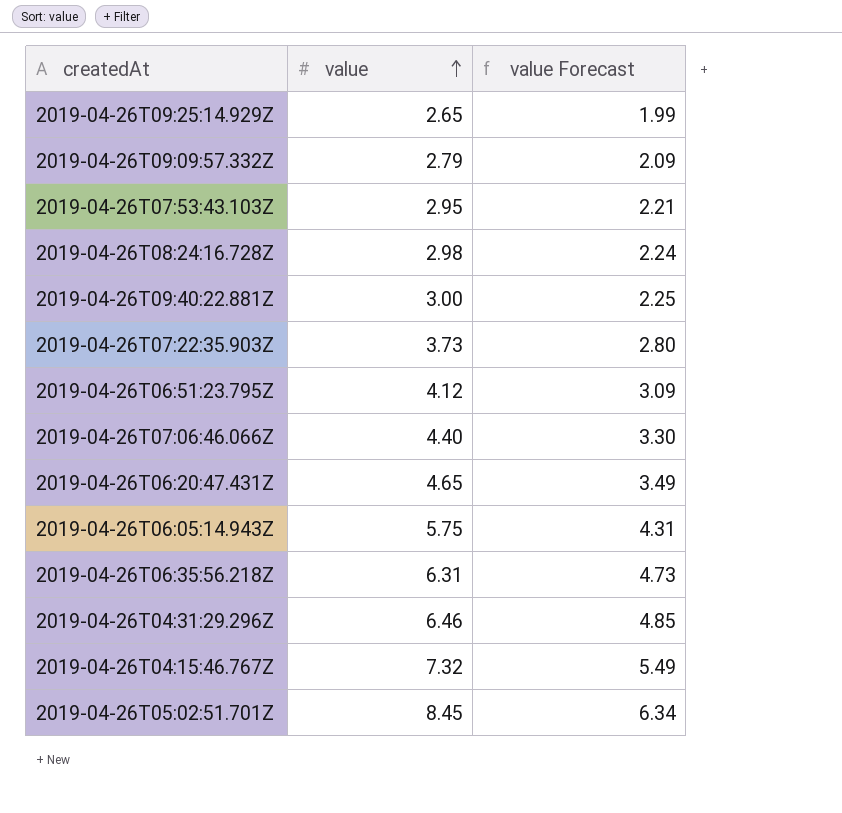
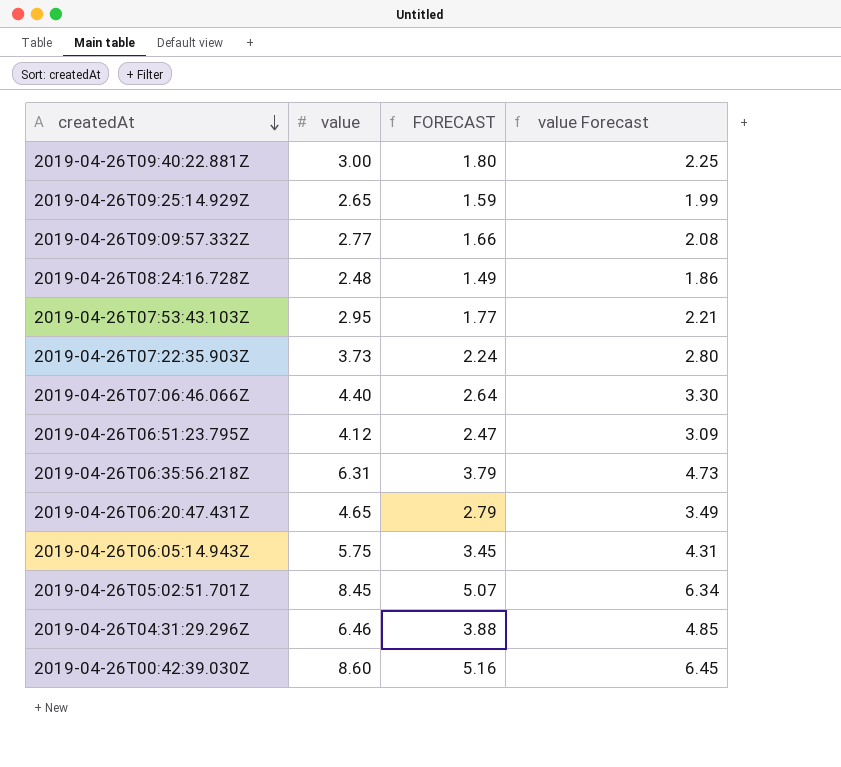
row order: value ascending -> createdAt descending
column FORECAST | formula: none -> [value] * 0.6
row 2019-04-26T04:15:46.767Z: 7.32 | 5.49 -> none
2019-04-26T09:09:57.332Z | value: 2.79 -> 2.77
2019-04-26T09:09:57.332Z | value Forecast: 2.09 -> 2.08
2019-04-26T08:24:16.728Z | value: 2.98 -> 2.48
2019-04-26T08:24:16.728Z | value Forecast: 2.24 -> 1.86
row 2019-04-26T00:42:39.030Z: none -> 8.60 | 5.16 | 6.45

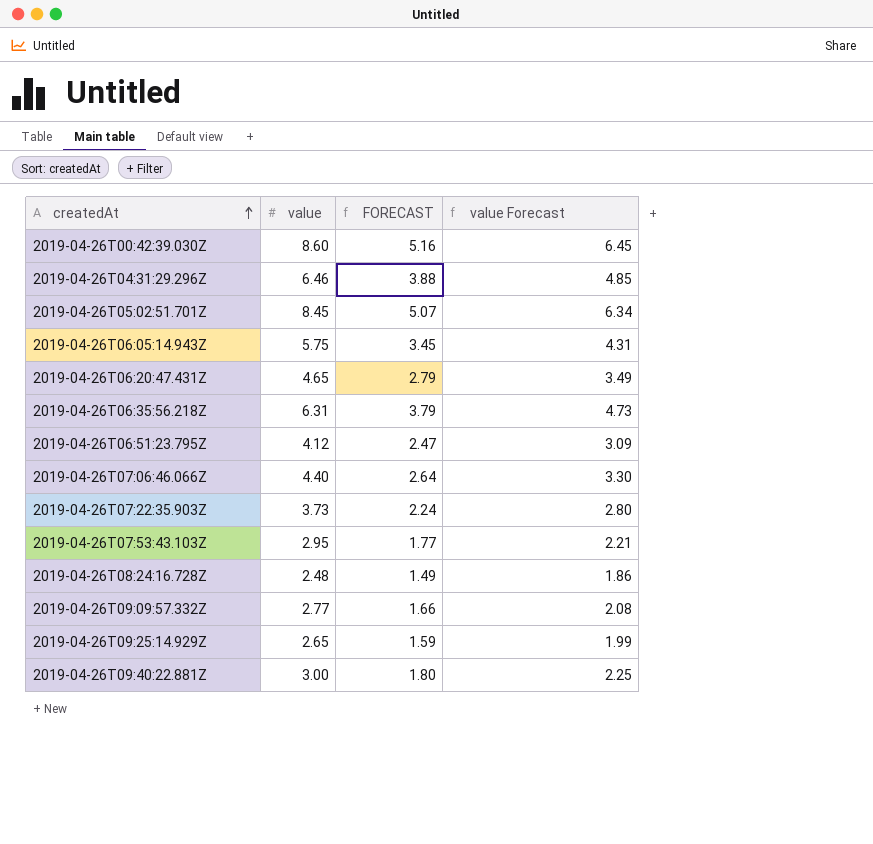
row order: createdAt descending -> createdAt ascending

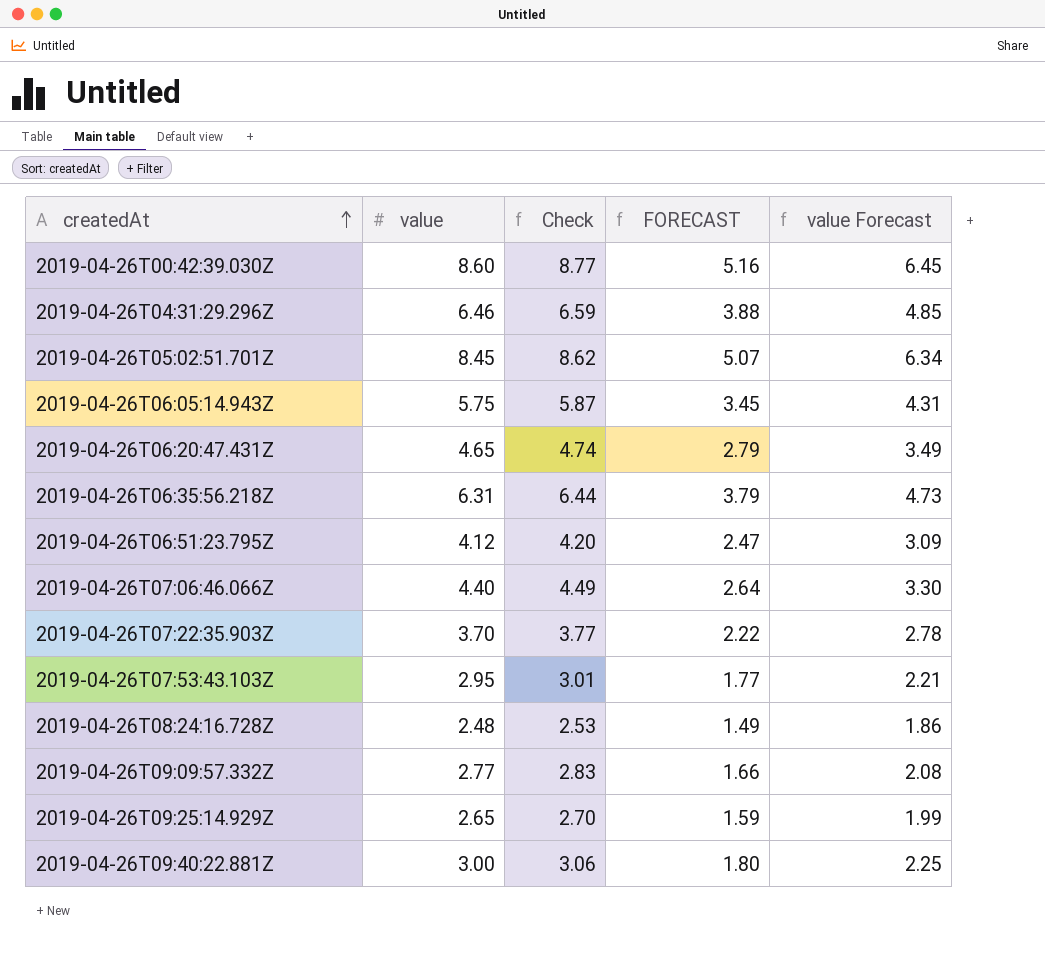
column Check | formula: none -> [value] * 1.02
2019-04-26T07:22:35.903Z | value: 3.73 -> 3.70
2019-04-26T07:22:35.903Z | FORECAST: 2.24 -> 2.22
2019-04-26T07:22:35.903Z | value Forecast: 2.80 -> 2.78

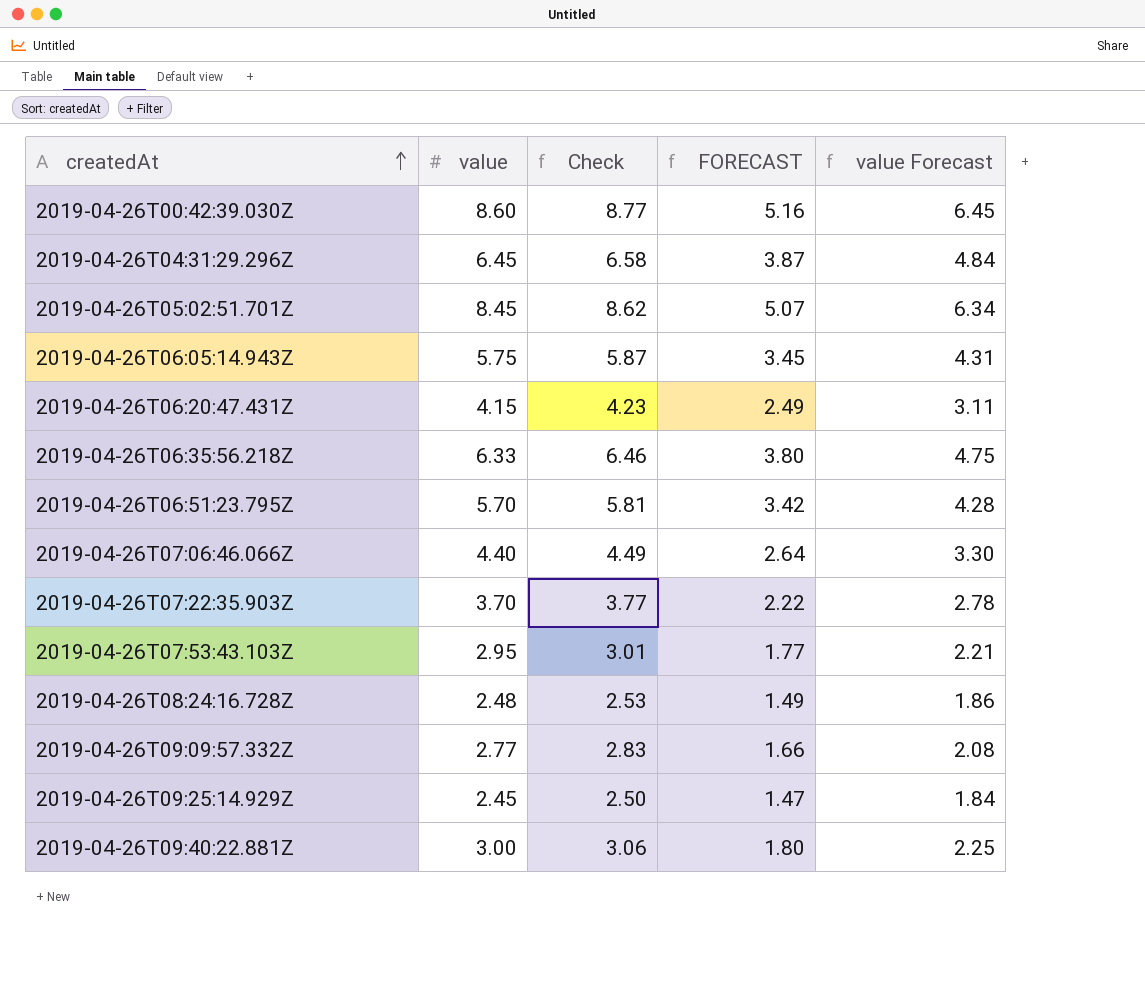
2019-04-26T04:31:29.296Z | value: 6.46 -> 6.45
2019-04-26T04:31:29.296Z | Check: 6.59 -> 6.58
2019-04-26T04:31:29.296Z | FORECAST: 3.88 -> 3.87
2019-04-26T04:31:29.296Z | value Forecast: 4.85 -> 4.84
2019-04-26T06:20:47.431Z | value: 4.65 -> 4.15
2019-04-26T06:20:47.431Z | Check: 4.74 -> 4.23
2019-04-26T06:20:47.431Z | FORECAST: 2.79 -> 2.49
2019-04-26T06:20:47.431Z | value Forecast: 3.49 -> 3.11
2019-04-26T06:35:56.218Z | value: 6.31 -> 6.33
2019-04-26T06:35:56.218Z | Check: 6.44 -> 6.46
2019-04-26T06:35:56.218Z | FORECAST: 3.79 -> 3.80
2019-04-26T06:35:56.218Z | value Forecast: 4.73 -> 4.75
2019-04-26T06:51:23.795Z | value: 4.12 -> 5.70
2019-04-26T06:51:23.795Z | Check: 4.20 -> 5.81
2019-04-26T06:51:23.795Z | FORECAST: 2.47 -> 3.42
2019-04-26T06:51:23.795Z | value Forecast: 3.09 -> 4.28
2019-04-26T09:25:14.929Z | value: 2.65 -> 2.45
2019-04-26T09:25:14.929Z | Check: 2.70 -> 2.50
2019-04-26T09:25:14.929Z | FORECAST: 1.59 -> 1.47
2019-04-26T09:25:14.929Z | value Forecast: 1.99 -> 1.84

